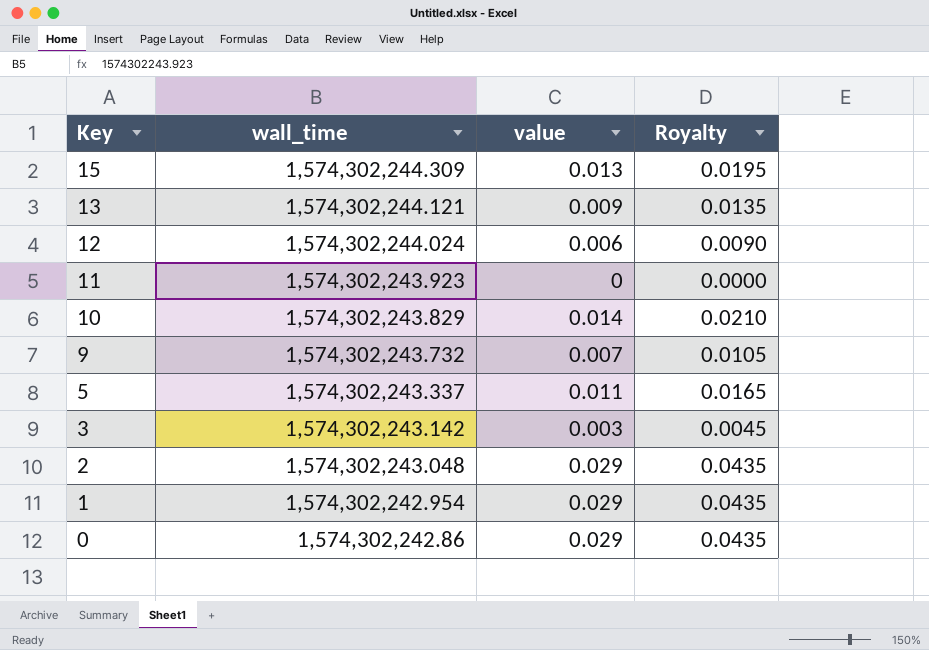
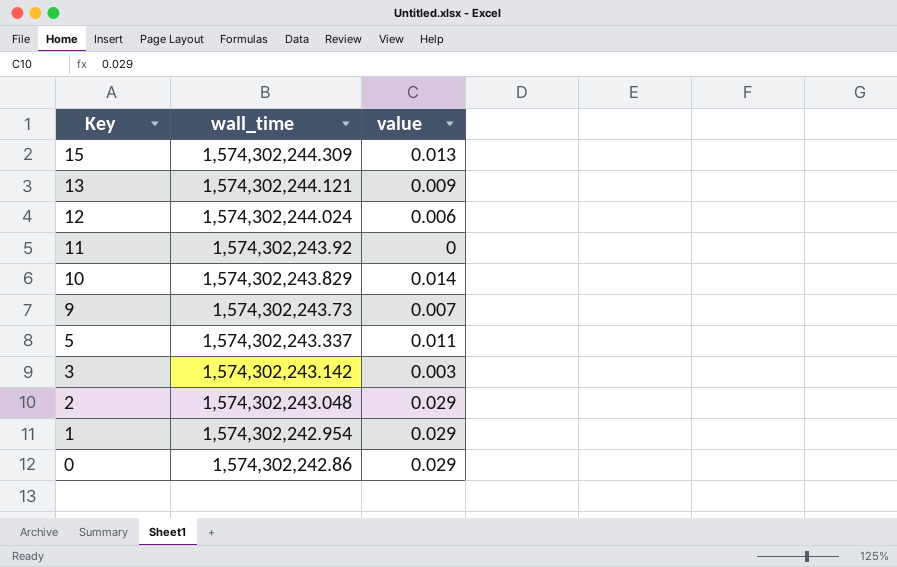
column Royalty | formula: [value] * 1.5 -> none
11 | wall_time: 1,574,302,243.923 -> 1,574,302,243.92
9 | wall_time: 1,574,302,243.732 -> 1,574,302,243.73

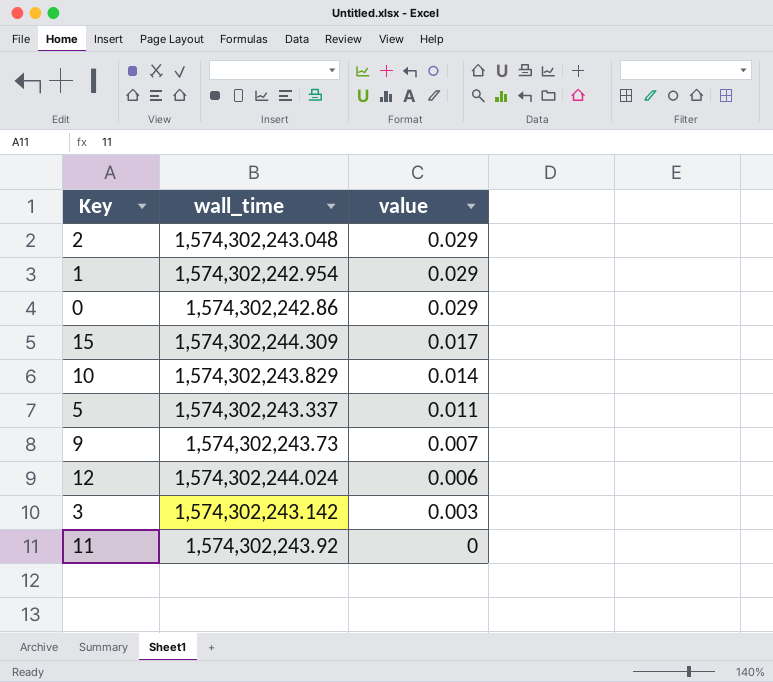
row order: Key descending -> value descending
row 13: 1,574,302,244.121 | 0.009 -> none
15 | value: 0.013 -> 0.017

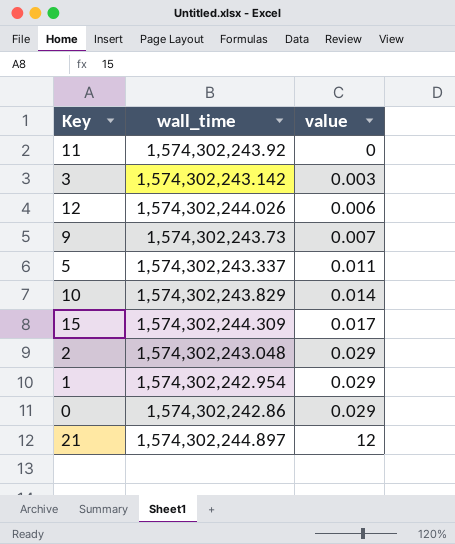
row order: value descending -> value ascending
12 | wall_time: 1,574,302,244.024 -> 1,574,302,244.026
row 21: none -> 1,574,302,244.897 | 12

